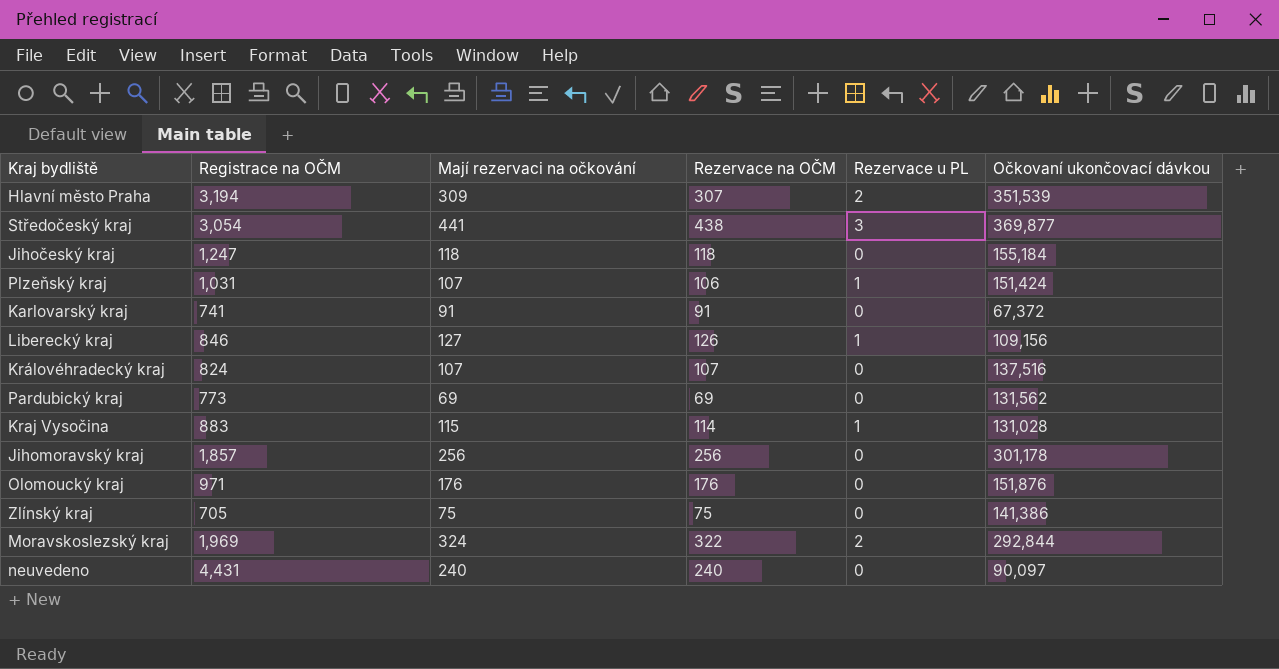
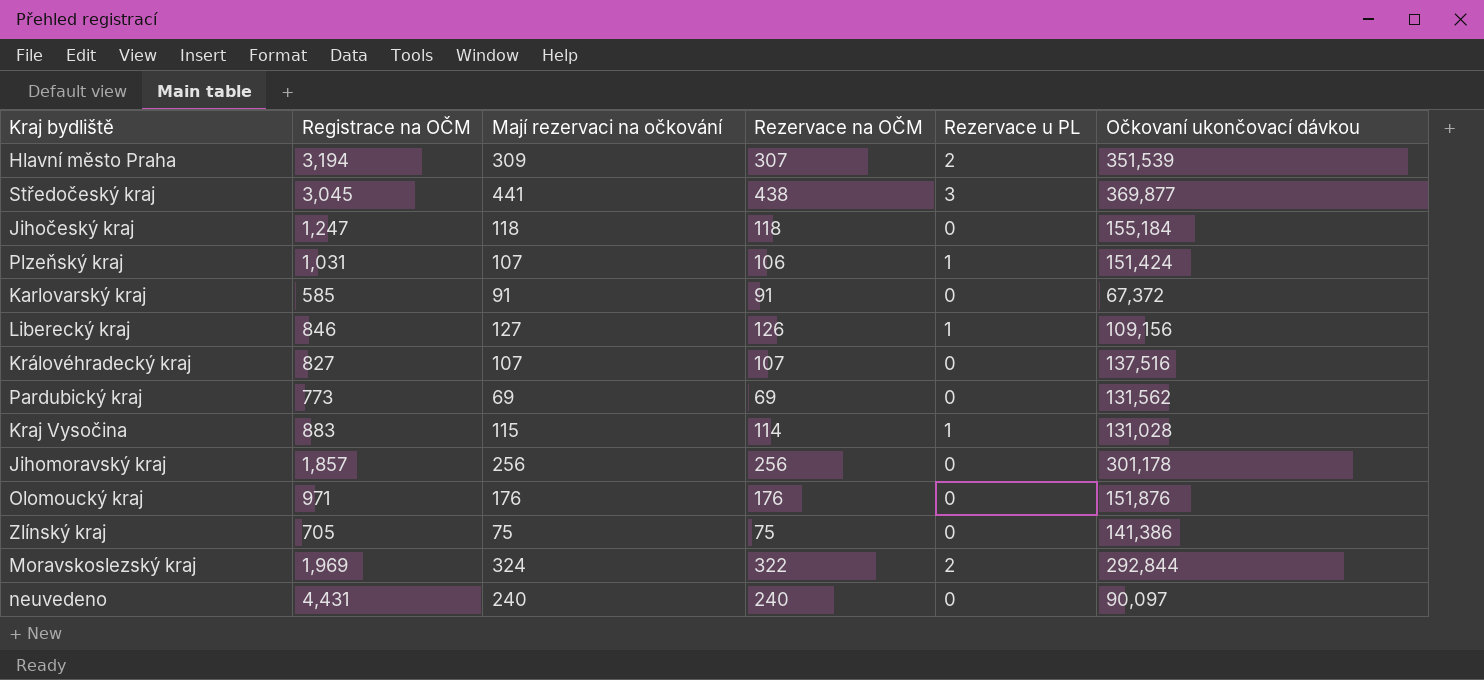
Středočeský kraj | Registrace na OČM: 3,054 -> 3,045
Karlovarský kraj | Registrace na OČM: 741 -> 585
Královéhradecký kraj | Registrace na OČM: 824 -> 827

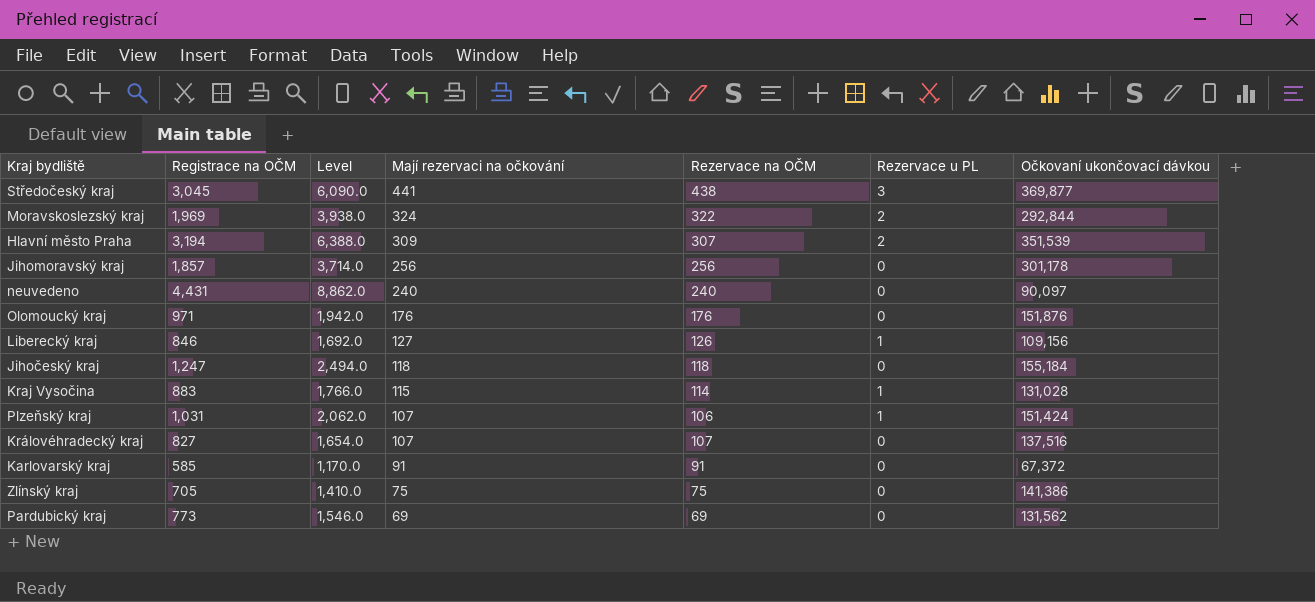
row order: none -> Mají rezervaci na očkování descending
column Level | formula: none -> [Registrace na OČM] * 2

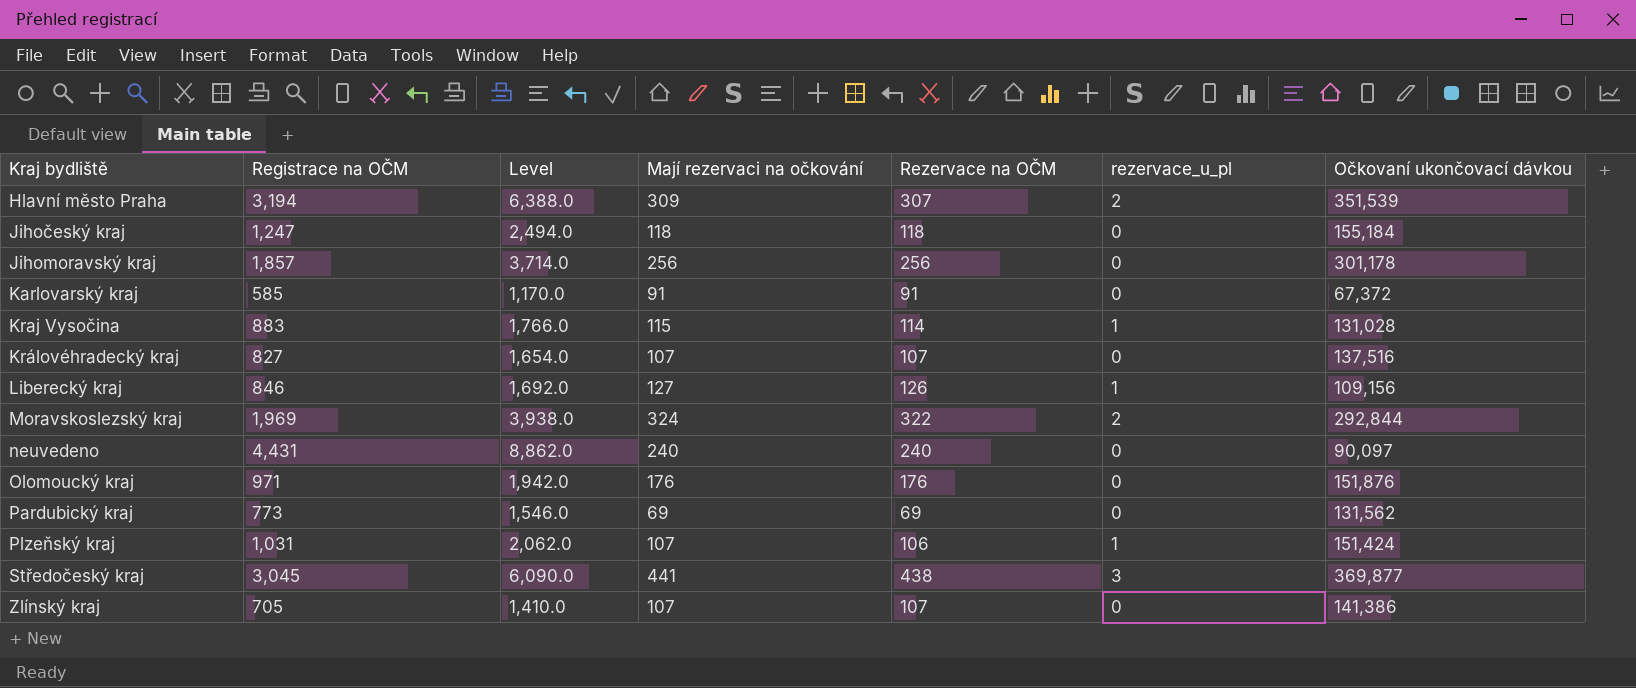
row order: Mají rezervaci na očkování descending -> Kraj bydliště ascending
column name: Rezervace u PL -> rezervace_u_pl
Zlínský kraj | Mají rezervaci na očkování: 75 -> 107
Zlínský kraj | Rezervace na OČM: 75 -> 107

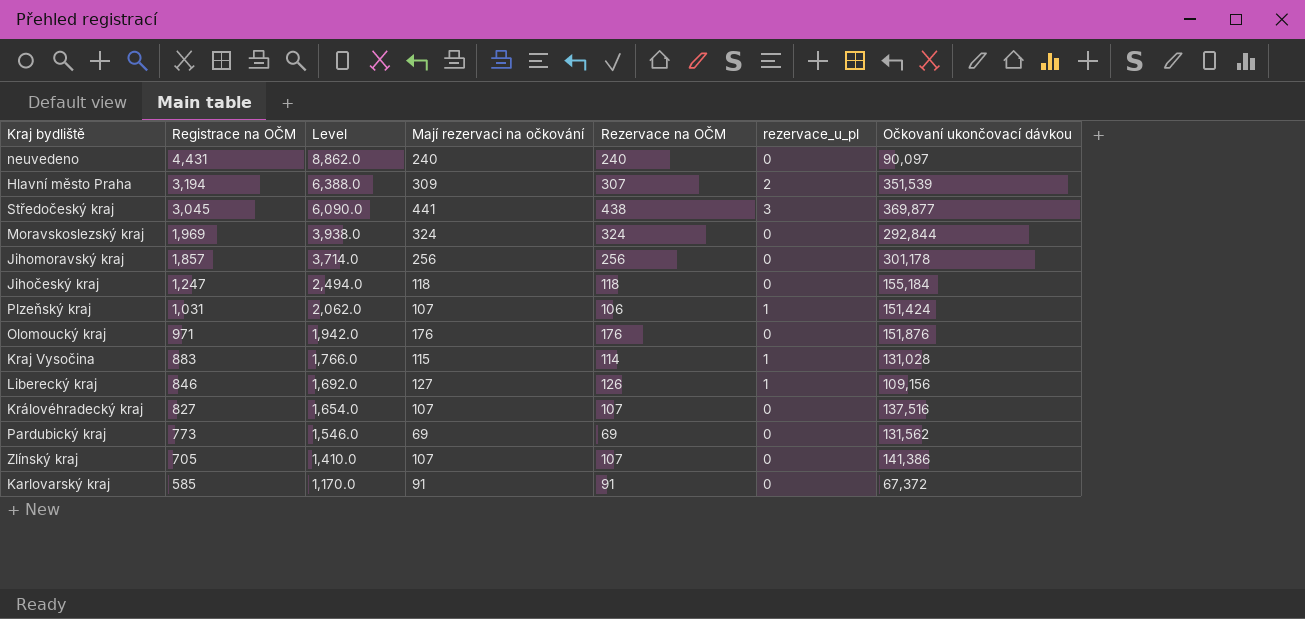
row order: Kraj bydliště ascending -> Registrace na OČM descending
Moravskoslezský kraj | Rezervace na OČM: 322 -> 324
Moravskoslezský kraj | rezervace_u_pl: 2 -> 0

